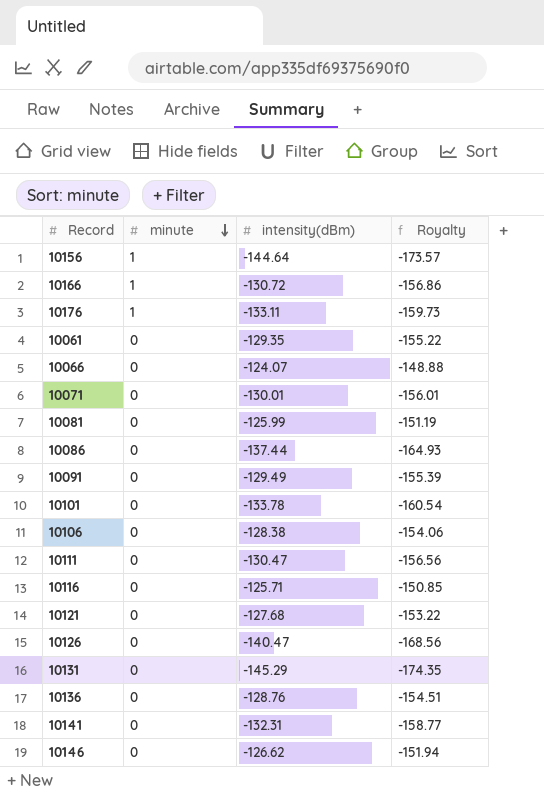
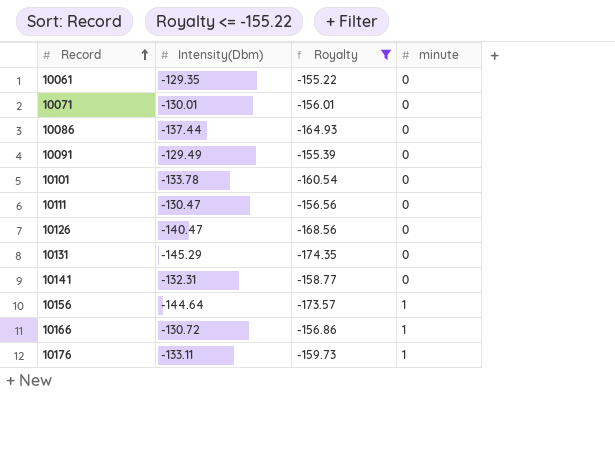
filter: none -> Royalty <= -155.22
row order: minute descending -> Record ascending
column name: intensity(dBm) -> Intensity(Dbm)
column minute | position: 2 -> 4

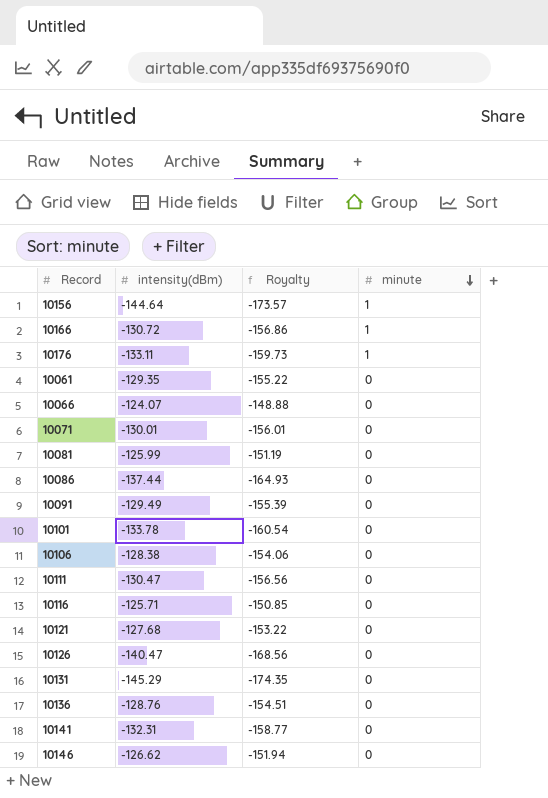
filter: Royalty <= -155.22 -> none
row order: Record ascending -> minute descending
column name: Intensity(Dbm) -> intensity(dBm)

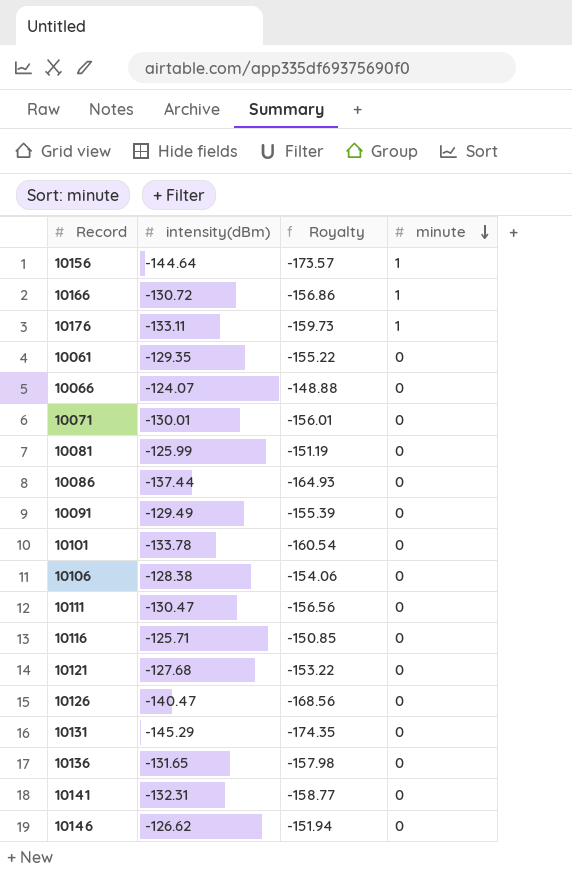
10136 | intensity(dBm): -128.76 -> -131.65
10136 | Royalty: -154.51 -> -157.98

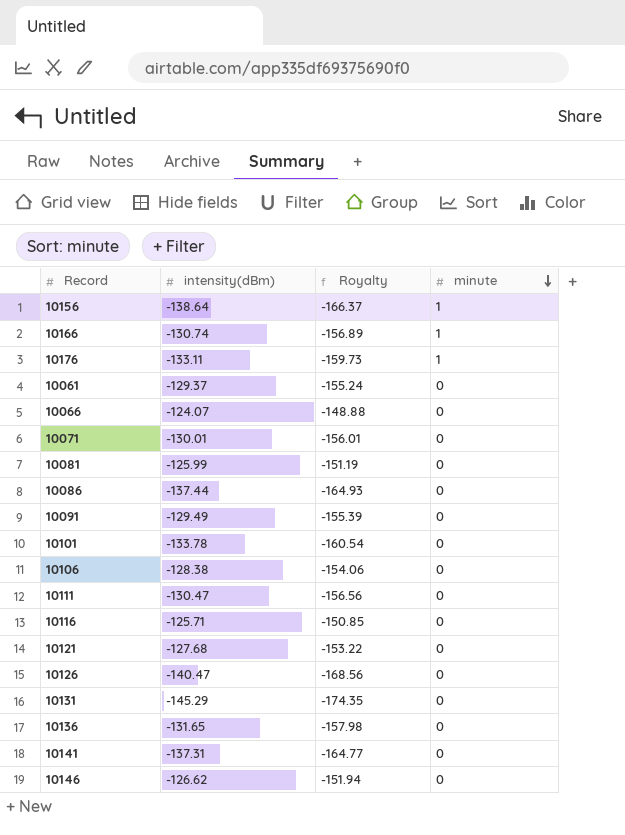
10156 | intensity(dBm): -144.64 -> -138.64
10156 | Royalty: -173.57 -> -166.37
10166 | intensity(dBm): -130.72 -> -130.74
10166 | Royalty: -156.86 -> -156.89
10061 | intensity(dBm): -129.35 -> -129.37
10061 | Royalty: -155.22 -> -155.24
10141 | intensity(dBm): -132.31 -> -137.31
10141 | Royalty: -158.77 -> -164.77

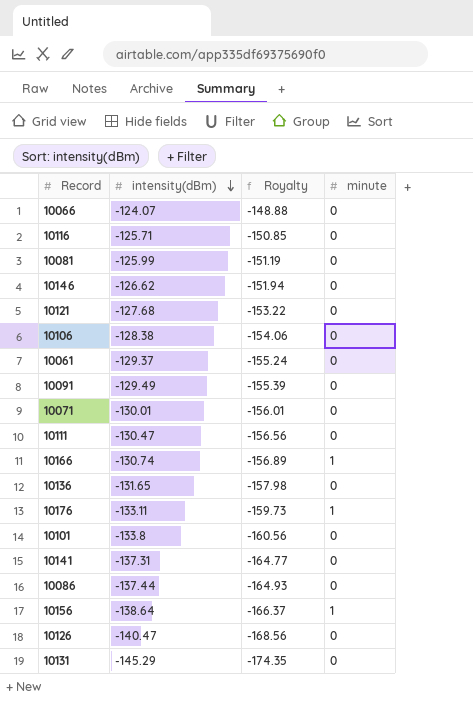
row order: minute descending -> intensity(dBm) descending
10101 | intensity(dBm): -133.78 -> -133.8
10101 | Royalty: -160.54 -> -160.56

